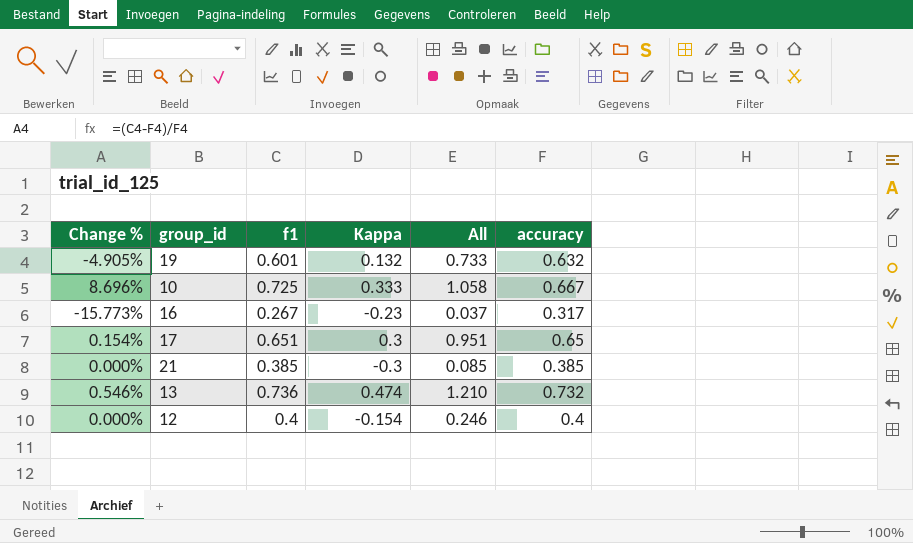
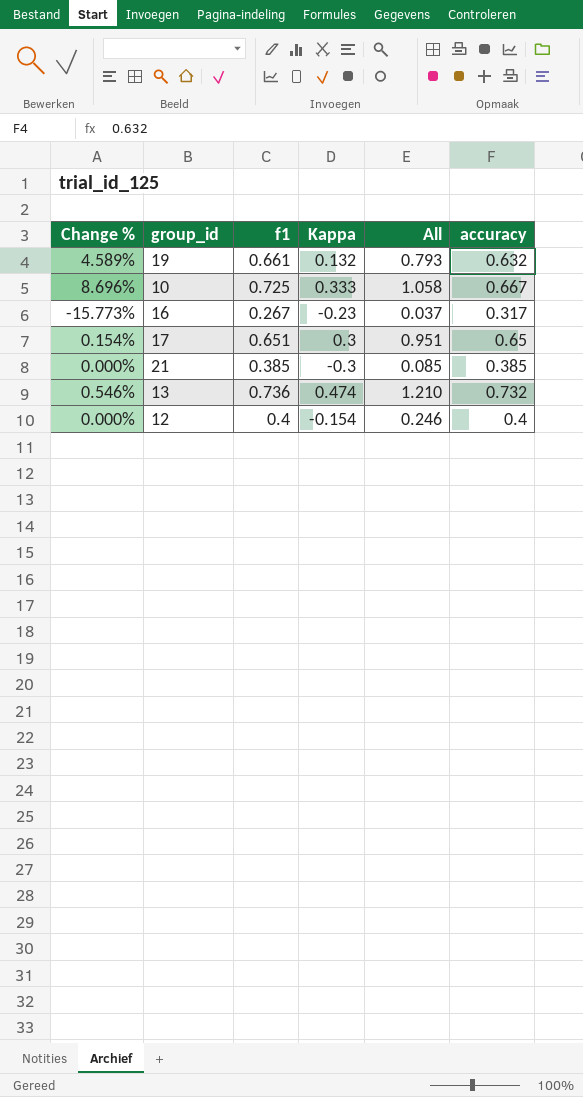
19 | Change %: -4.905% -> 4.589%
19 | f1: 0.601 -> 0.661
19 | All: 0.733 -> 0.793

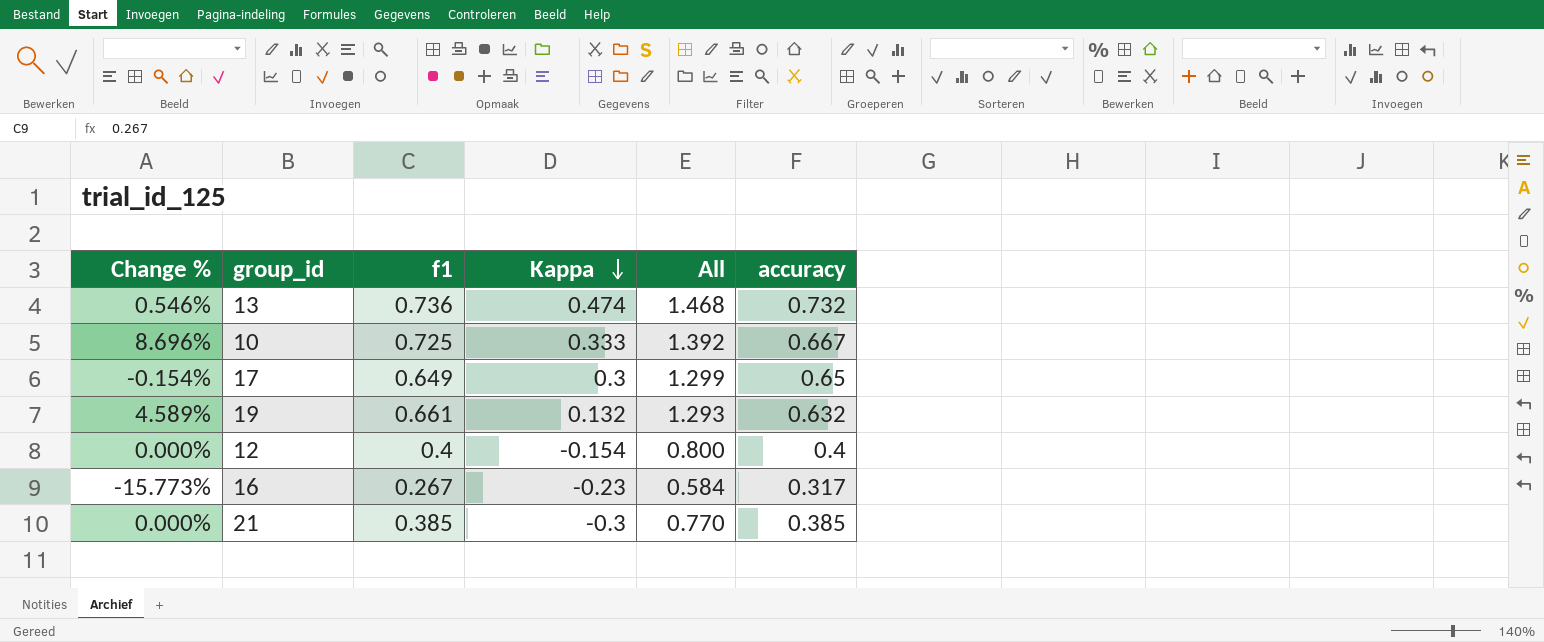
row order: none -> Kappa descending
column All | formula: [f1] + [Kappa] -> [f1] + [accuracy]
17 | Change %: 0.154% -> -0.154%
17 | f1: 0.651 -> 0.649

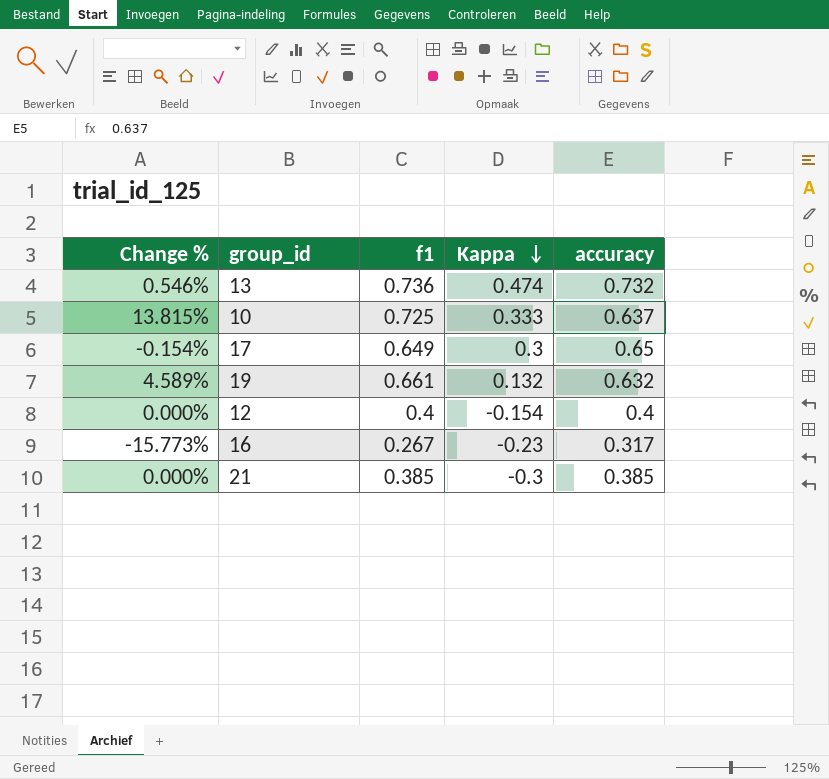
column All | formula: [f1] + [accuracy] -> none
10 | Change %: 8.696% -> 13.815%
10 | accuracy: 0.667 -> 0.637

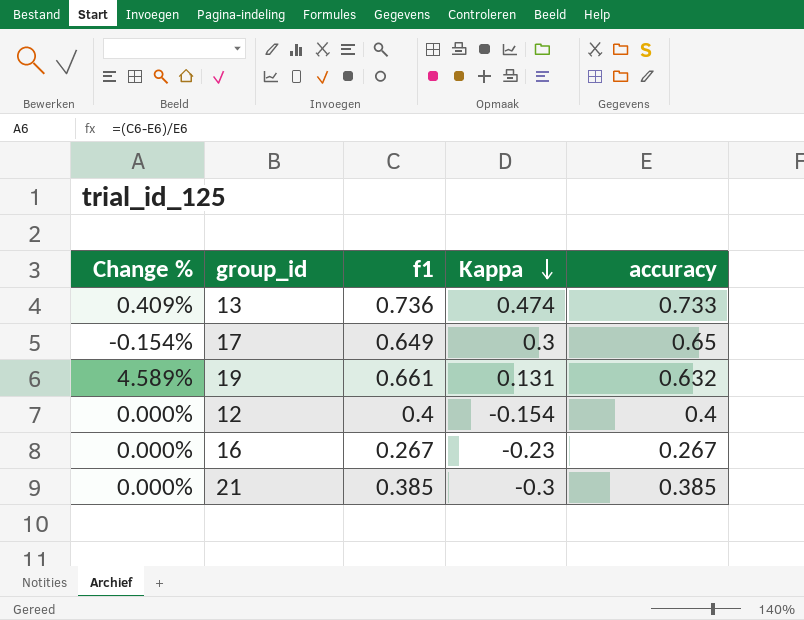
row 10: 13.815% | 0.725 | 0.333 | 0.637 -> none
13 | Change %: 0.546% -> 0.409%
13 | accuracy: 0.732 -> 0.733
19 | Kappa: 0.132 -> 0.131
16 | Change %: -15.773% -> 0.000%
16 | accuracy: 0.317 -> 0.267

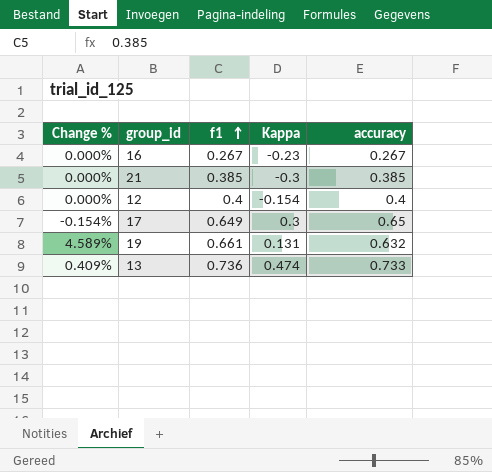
row order: Kappa descending -> f1 ascending

